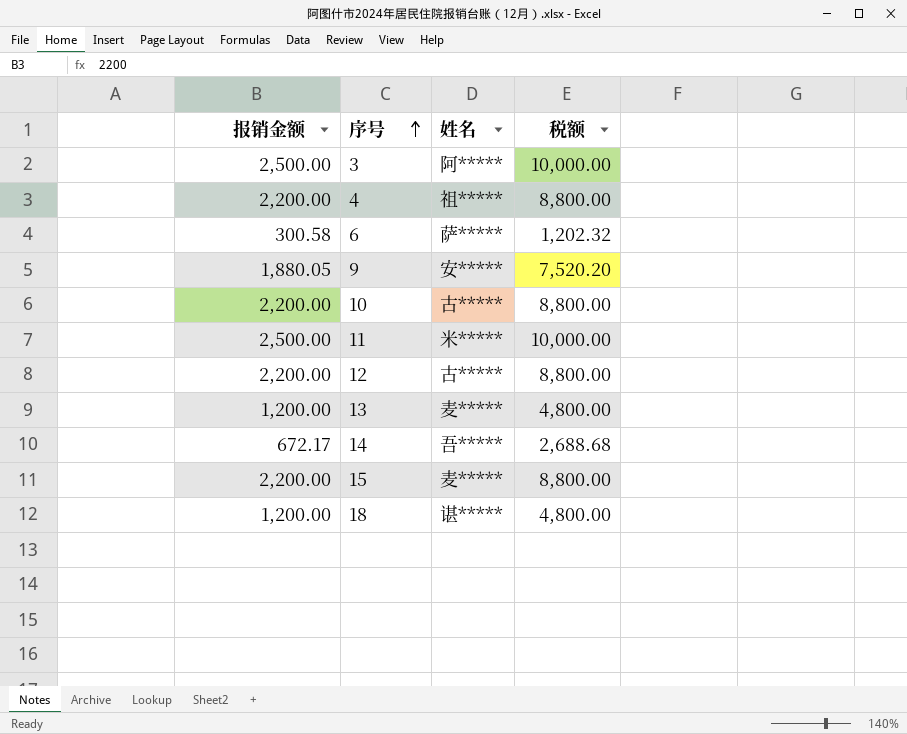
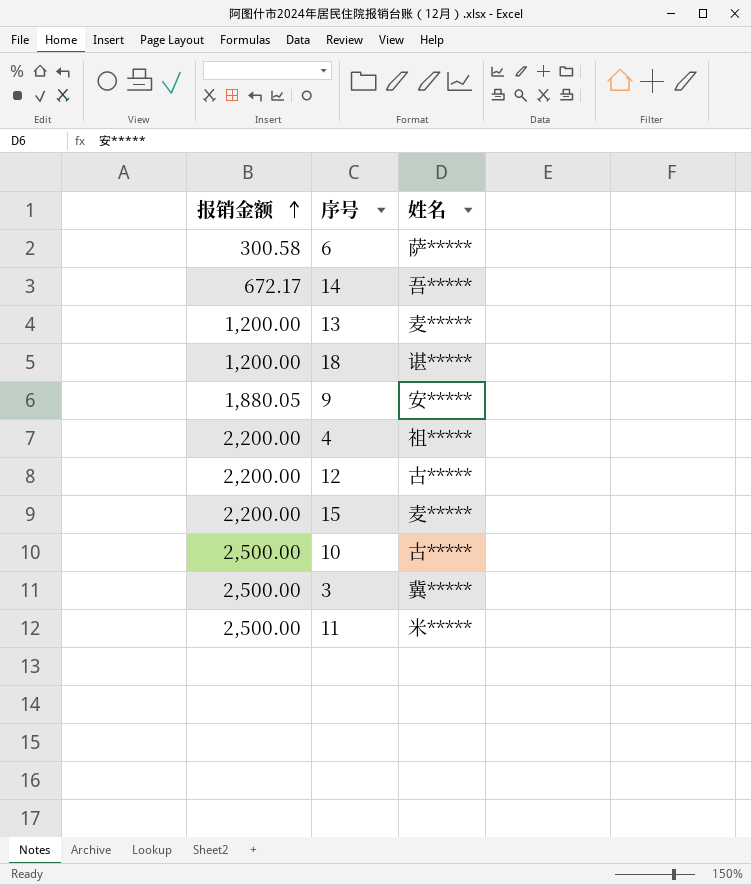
row order: 序号 ascending -> 报销金额 ascending
column 税额 | formula: [报销金额] * 4 -> none
10 | 报销金额: 2,200.00 -> 2,500.00
3 | 姓名: 阿***** -> 冀*****

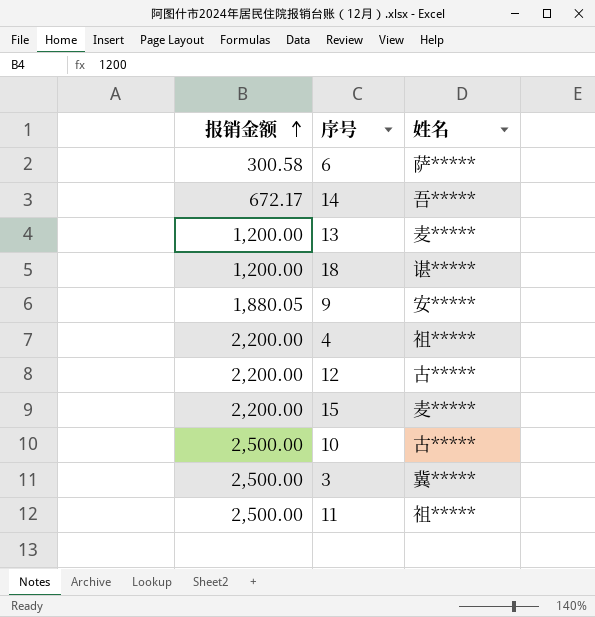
11 | 姓名: 米***** -> 祖*****

